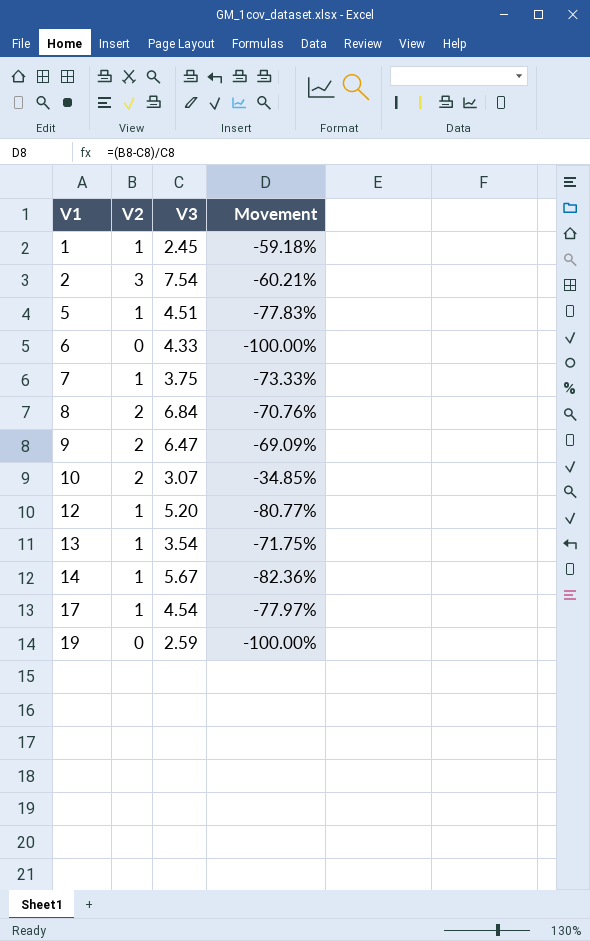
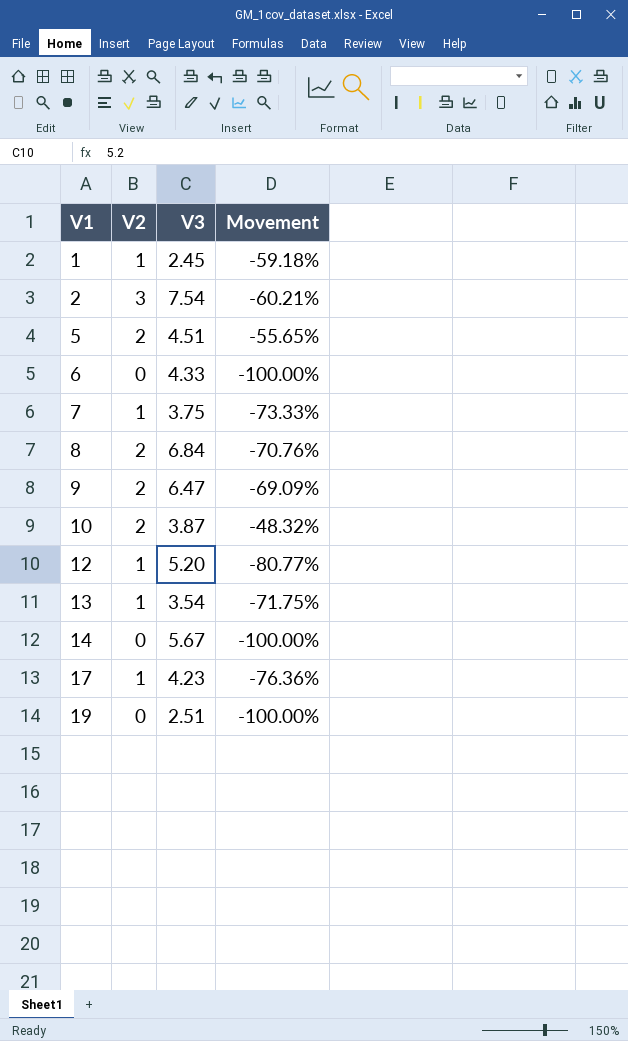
5 | V2: 1 -> 2
5 | Movement: -77.83% -> -55.65%
10 | V3: 3.07 -> 3.87
10 | Movement: -34.85% -> -48.32%
14 | V2: 1 -> 0
14 | Movement: -82.36% -> -100.00%
17 | V3: 4.54 -> 4.23
17 | Movement: -77.97% -> -76.36%
19 | V3: 2.59 -> 2.51

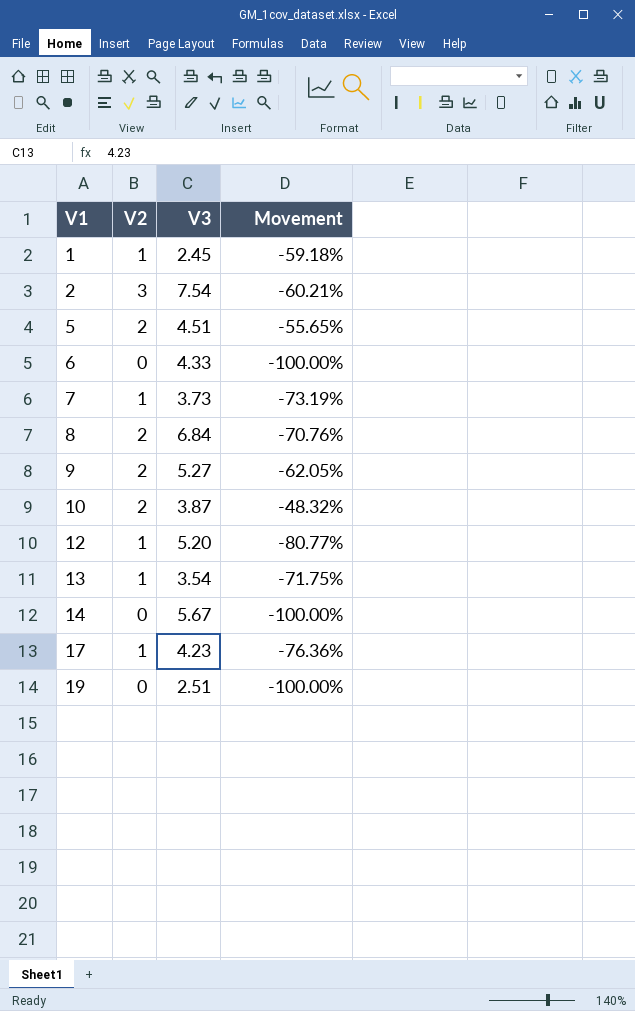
7 | V3: 3.75 -> 3.73
7 | Movement: -73.33% -> -73.19%
9 | V3: 6.47 -> 5.27
9 | Movement: -69.09% -> -62.05%

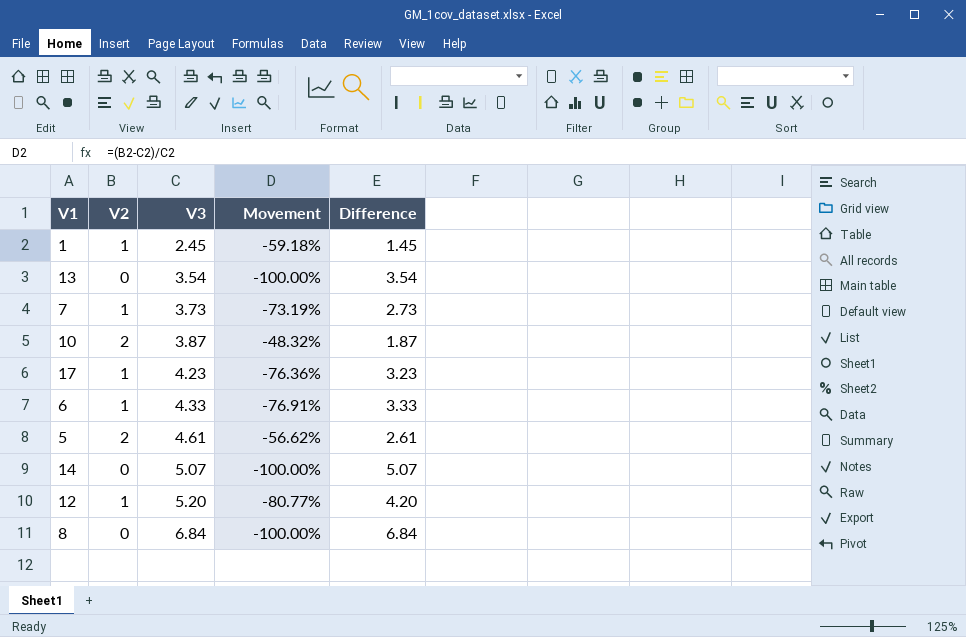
row order: V1 ascending -> V3 ascending
column Difference | formula: none -> [V3] - [V2]
row 2: 3 | 7.54 | -60.21% -> none
row 9: 2 | 5.27 | -62.05% -> none
row 19: 0 | 2.51 | -100.00% -> none
13 | V2: 1 -> 0
13 | Movement: -71.75% -> -100.00%
6 | V2: 0 -> 1
6 | Movement: -100.00% -> -76.91%
5 | V3: 4.51 -> 4.61
5 | Movement: -55.65% -> -56.62%
14 | V3: 5.67 -> 5.07
8 | V2: 2 -> 0
8 | Movement: -70.76% -> -100.00%

